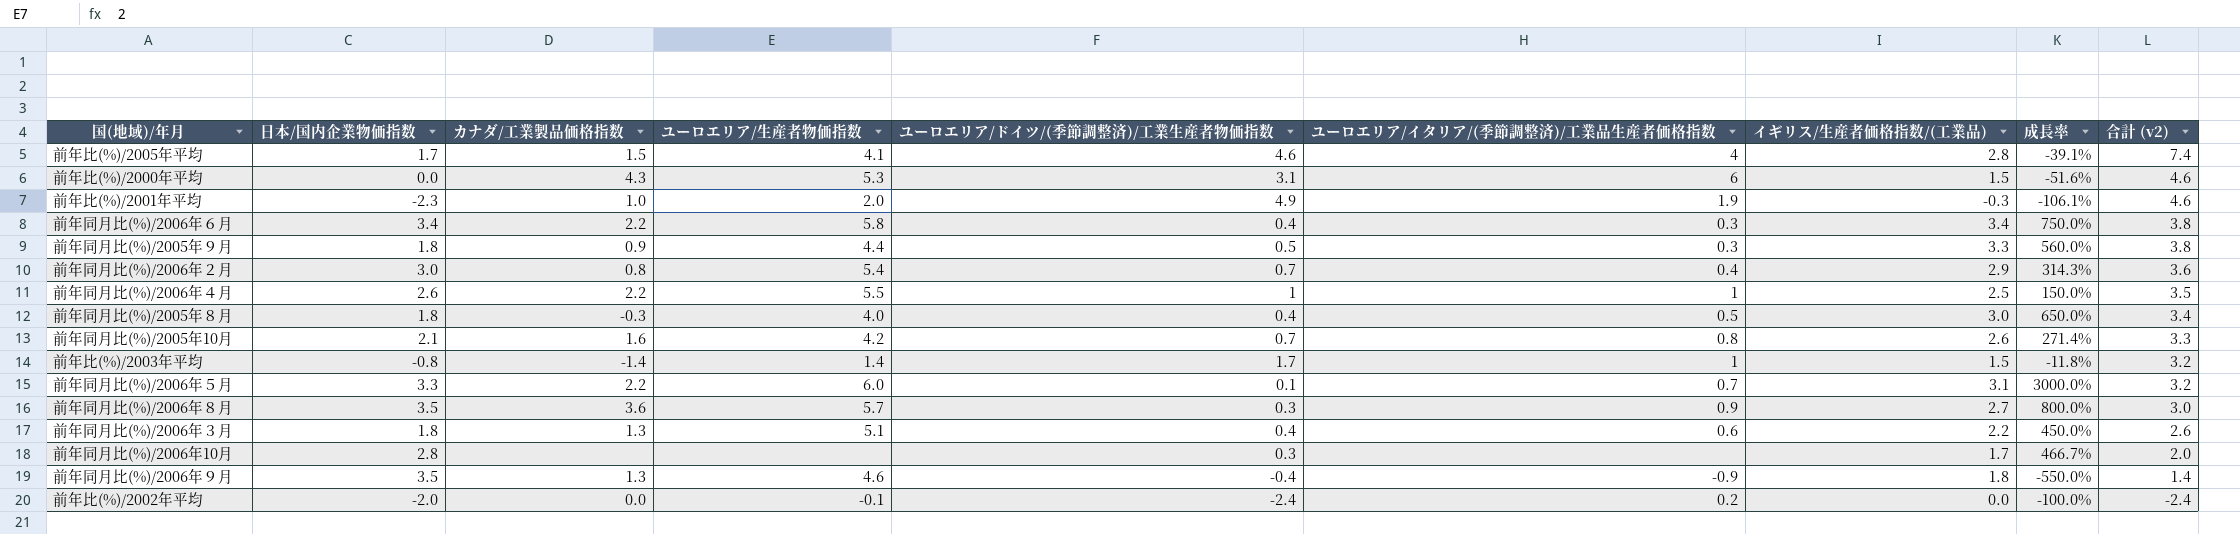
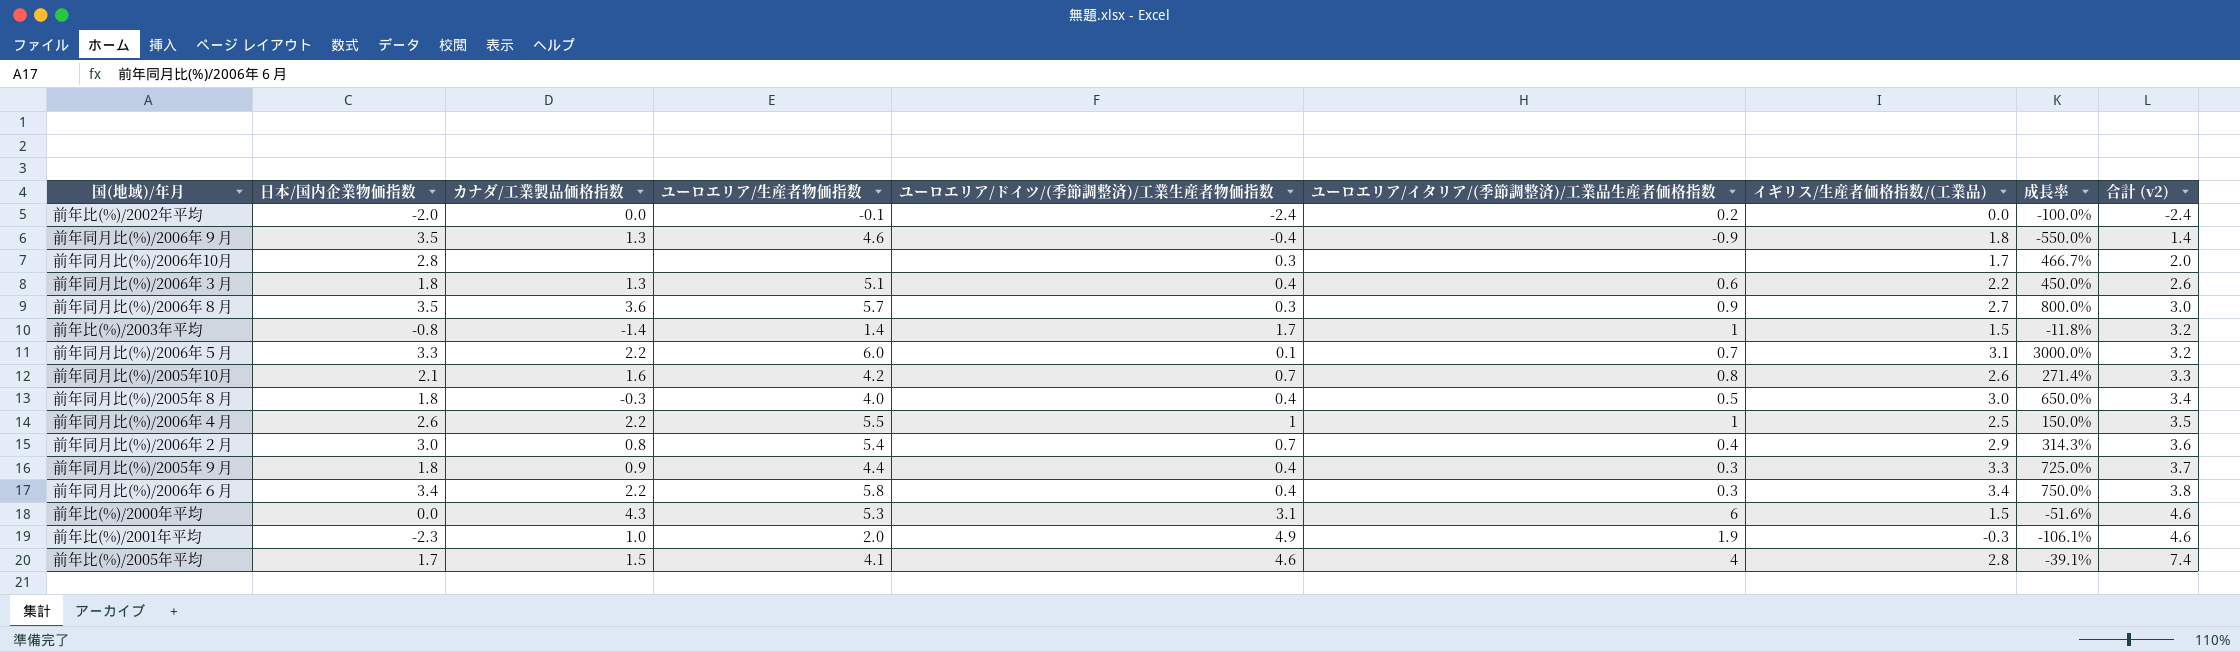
row order: 合計 (v2) descending -> 合計 (v2) ascending
前年同月比(%)/2005年９月 | ユーロエリア/ドイツ/(季節調整済)/工業生産者物価指数: 0.5 -> 0.4
前年同月比(%)/2005年９月 | 成長率: 560.0% -> 725.0%
前年同月比(%)/2005年９月 | 合計 (v2): 3.8 -> 3.7

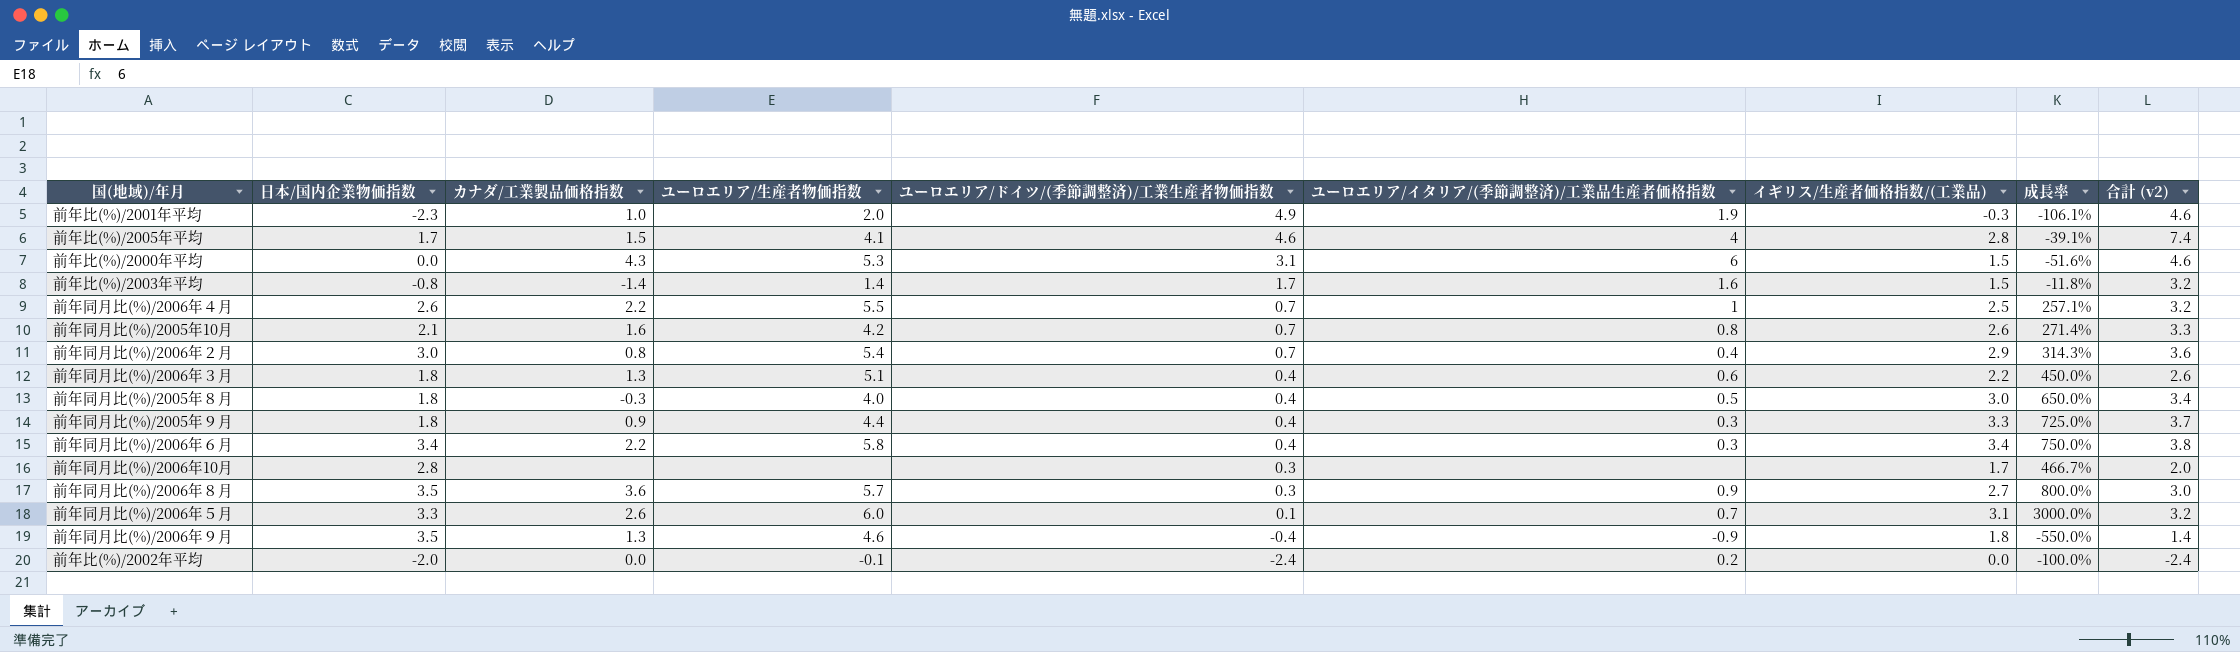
row order: 合計 (v2) ascending -> ユーロエリア/ドイツ/(季節調整済)/工業生産者物価指数 descending
前年比(%)/2003年平均 | ユーロエリア/イタリア/(季節調整済)/工業品生産者価格指数: 1 -> 1.6
前年同月比(%)/2006年４月 | ユーロエリア/ドイツ/(季節調整済)/工業生産者物価指数: 1 -> 0.7
前年同月比(%)/2006年４月 | 成長率: 150.0% -> 257.1%
前年同月比(%)/2006年４月 | 合計 (v2): 3.5 -> 3.2
前年同月比(%)/2006年５月 | カナダ/工業製品価格指数: 2.2 -> 2.6

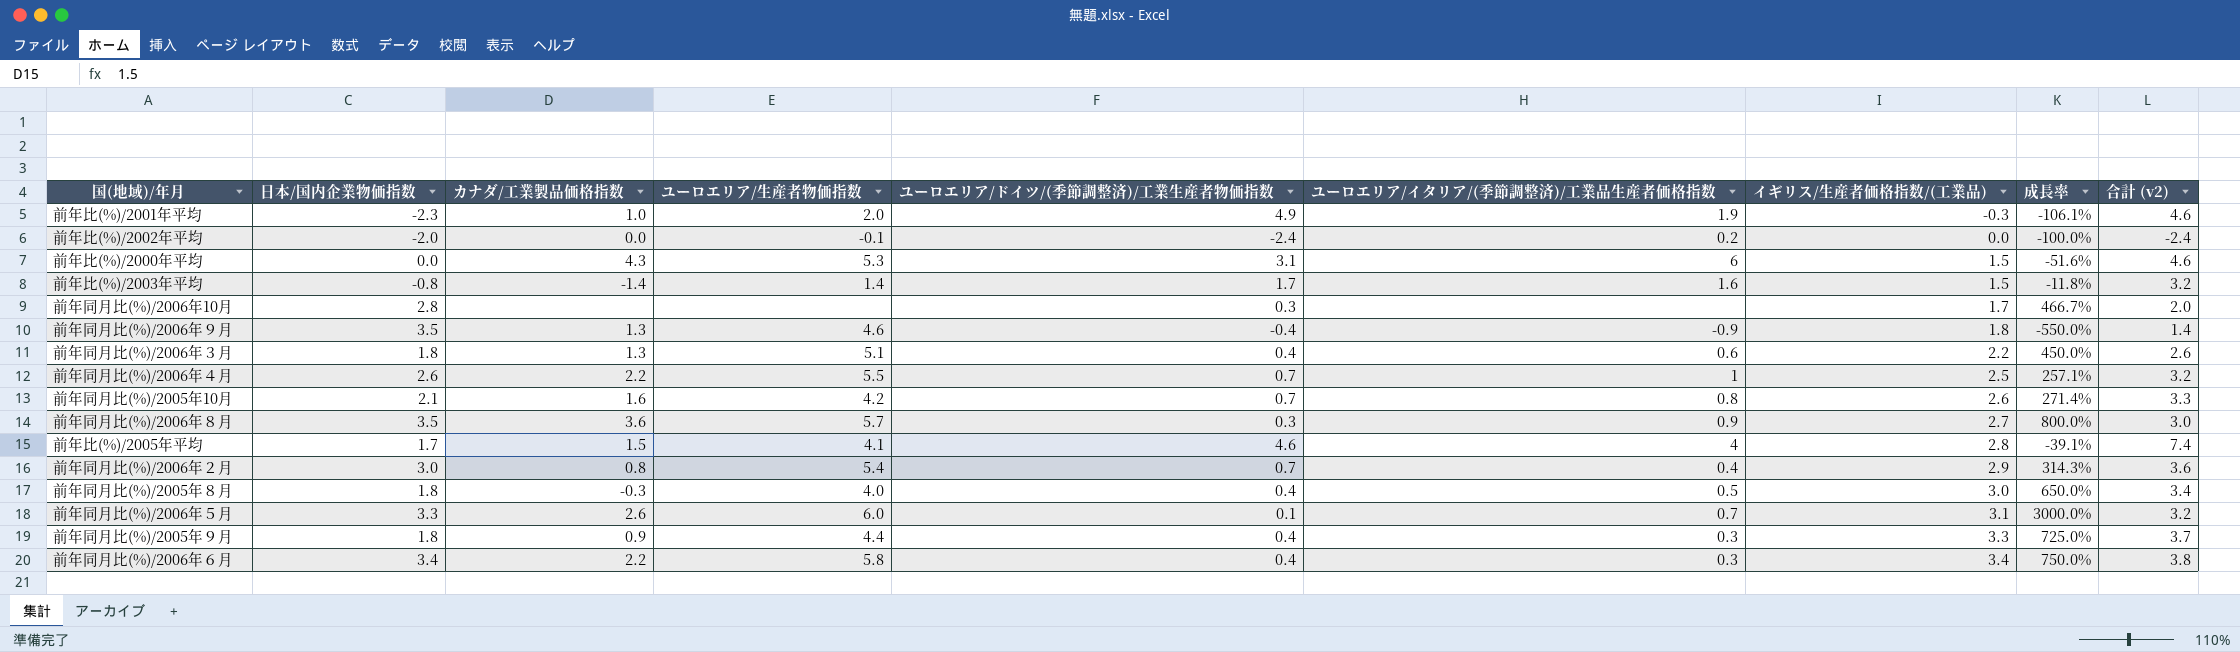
row order: ユーロエリア/ドイツ/(季節調整済)/工業生産者物価指数 descending -> イギリス/生産者価格指数/(工業品) ascending

